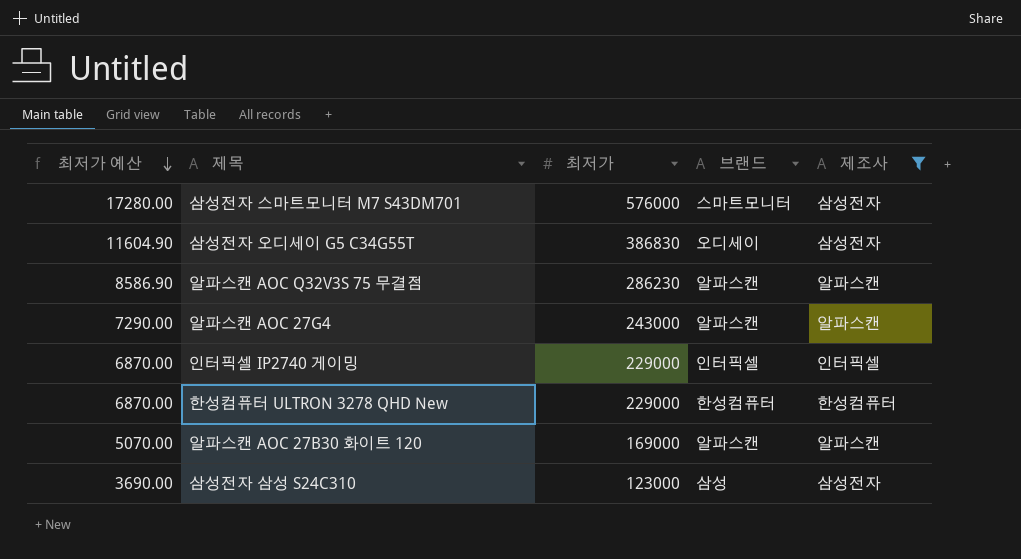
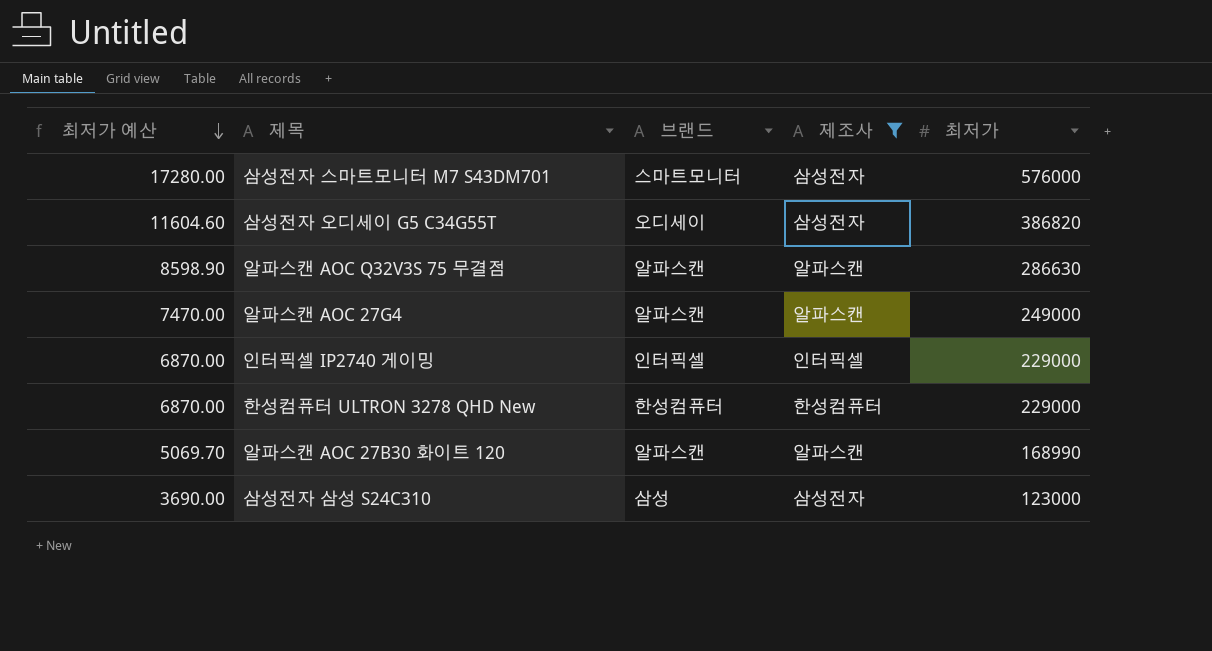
column 최저가 | position: 3 -> 5
삼성전자 오디세이 G5 C34G55T | 최저가 예산: 11604.90 -> 11604.60
삼성전자 오디세이 G5 C34G55T | 최저가: 386830 -> 386820
알파스캔 AOC Q32V3S 75 무결점 | 최저가 예산: 8586.90 -> 8598.90
알파스캔 AOC Q32V3S 75 무결점 | 최저가: 286230 -> 286630
알파스캔 AOC 27G4 | 최저가 예산: 7290.00 -> 7470.00
알파스캔 AOC 27G4 | 최저가: 243000 -> 249000
알파스캔 AOC 27B30 화이트 120 | 최저가 예산: 5070.00 -> 5069.70
알파스캔 AOC 27B30 화이트 120 | 최저가: 169000 -> 168990

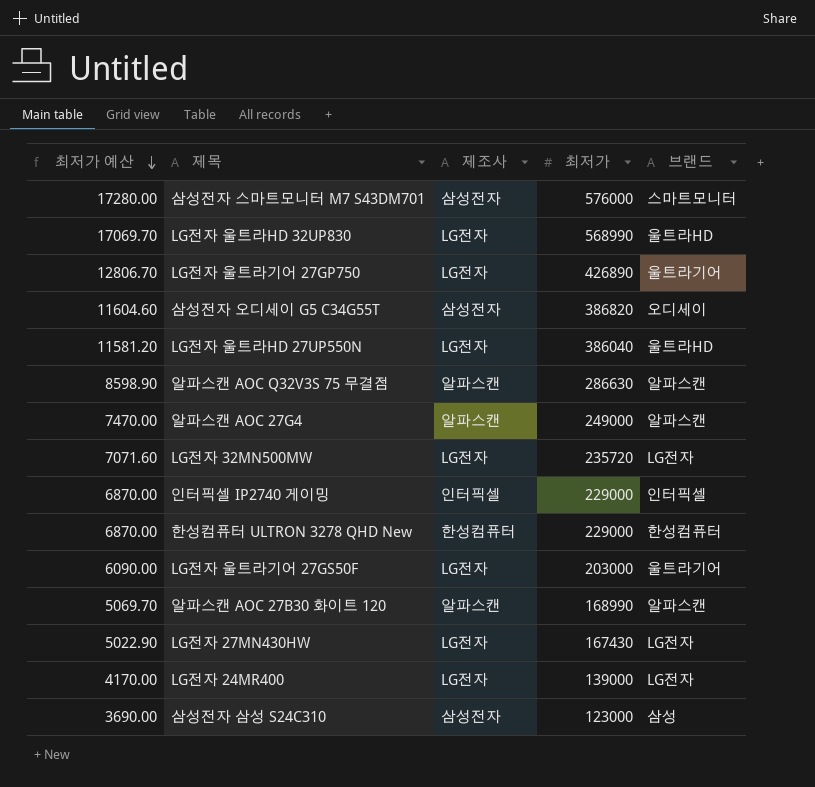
filter: 제조사 != LG전자 -> none
column 브랜드 | position: 3 -> 5

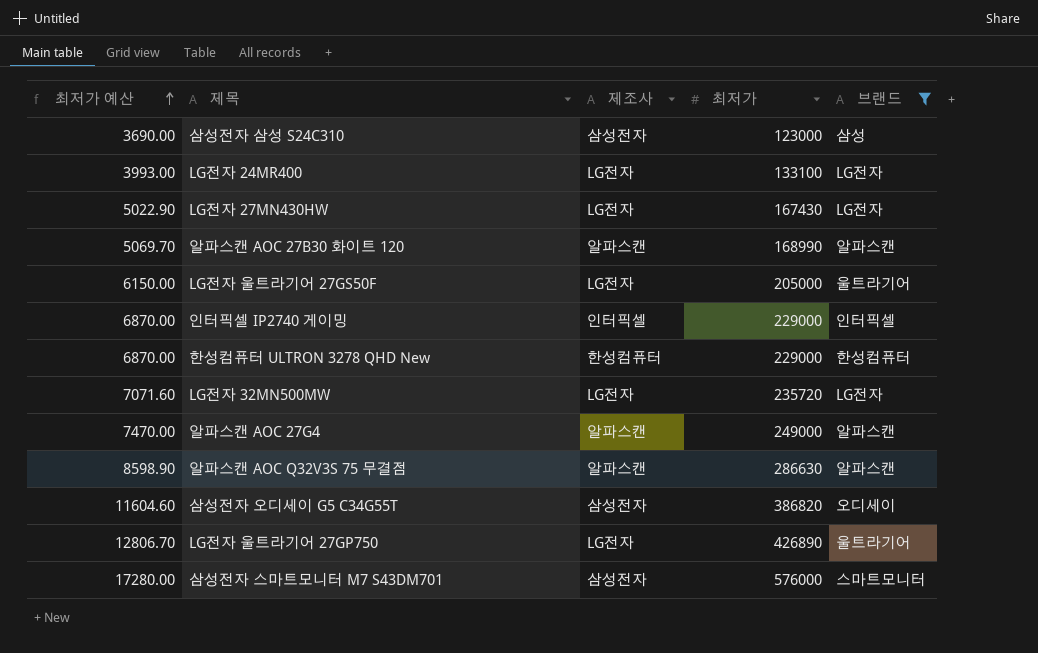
filter: none -> 브랜드 != 울트라HD
row order: 최저가 예산 descending -> 최저가 예산 ascending
LG전자 24MR400 | 최저가 예산: 4170.00 -> 3993.00
LG전자 24MR400 | 최저가: 139000 -> 133100
LG전자 울트라기어 27GS50F | 최저가 예산: 6090.00 -> 6150.00
LG전자 울트라기어 27GS50F | 최저가: 203000 -> 205000

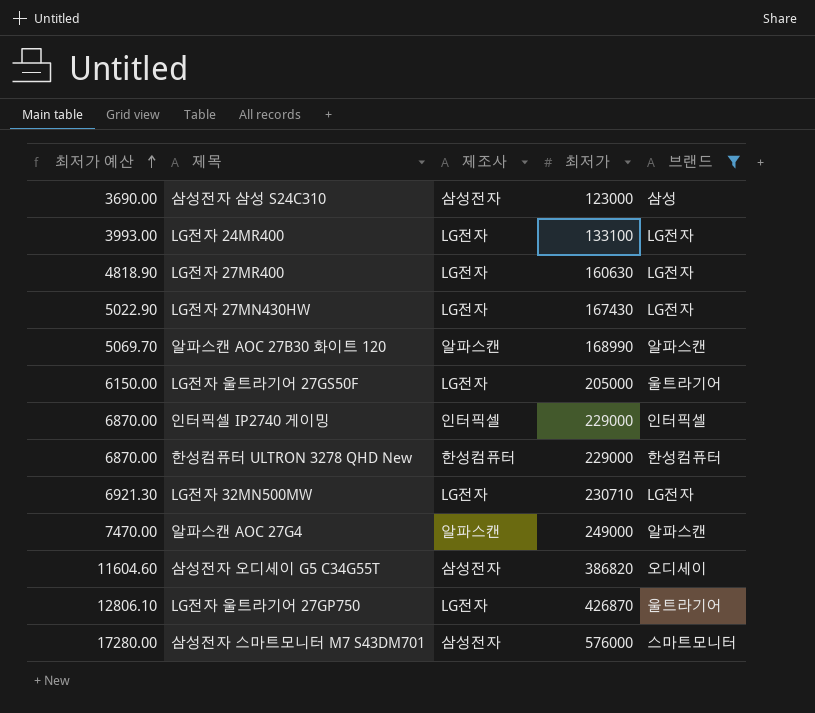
row 알파스캔 AOC Q32V3S 75 무결점: 8598.90 | 알파스캔 | 286630 | 알파스캔 -> none
row LG전자 27MR400: none -> 4818.90 | LG전자 | 160630 | LG전자
LG전자 32MN500MW | 최저가 예산: 7071.60 -> 6921.30
LG전자 32MN500MW | 최저가: 235720 -> 230710
LG전자 울트라기어 27GP750 | 최저가 예산: 12806.70 -> 12806.10
LG전자 울트라기어 27GP750 | 최저가: 426890 -> 426870

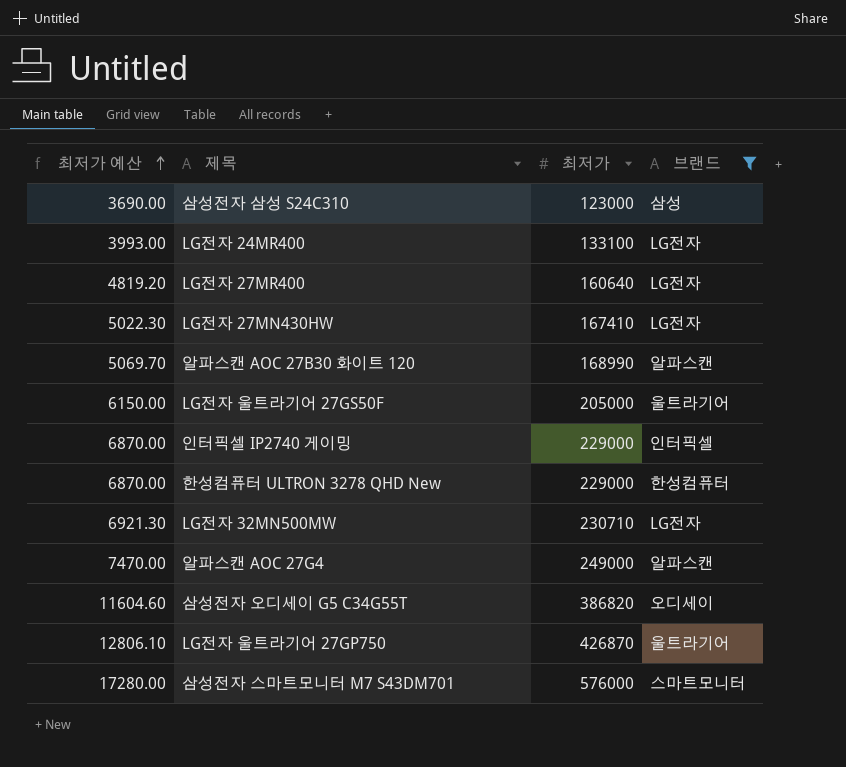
column 제조사 | position: 3 -> none
LG전자 27MR400 | 최저가 예산: 4818.90 -> 4819.20
LG전자 27MR400 | 최저가: 160630 -> 160640
LG전자 27MN430HW | 최저가 예산: 5022.90 -> 5022.30
LG전자 27MN430HW | 최저가: 167430 -> 167410

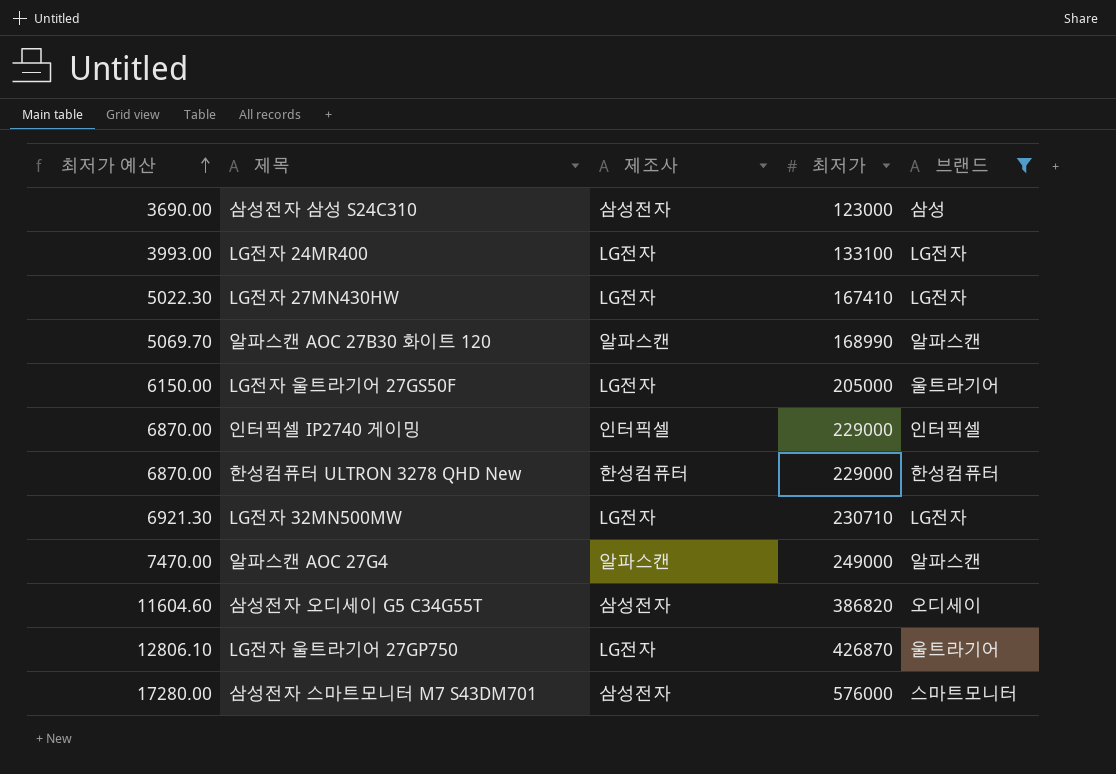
column 제조사 | position: none -> 3
row LG전자 27MR400: 4819.20 | 160640 | LG전자 -> none

